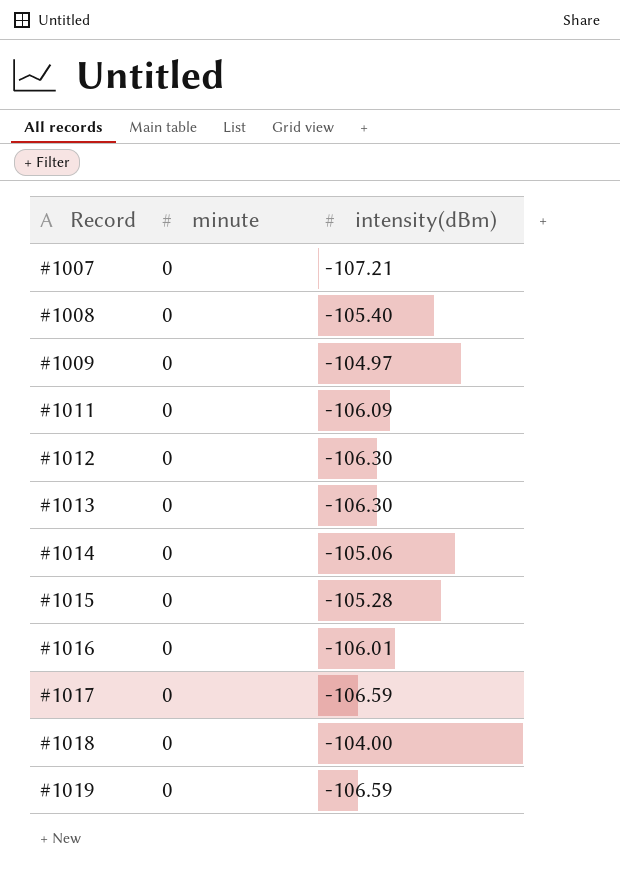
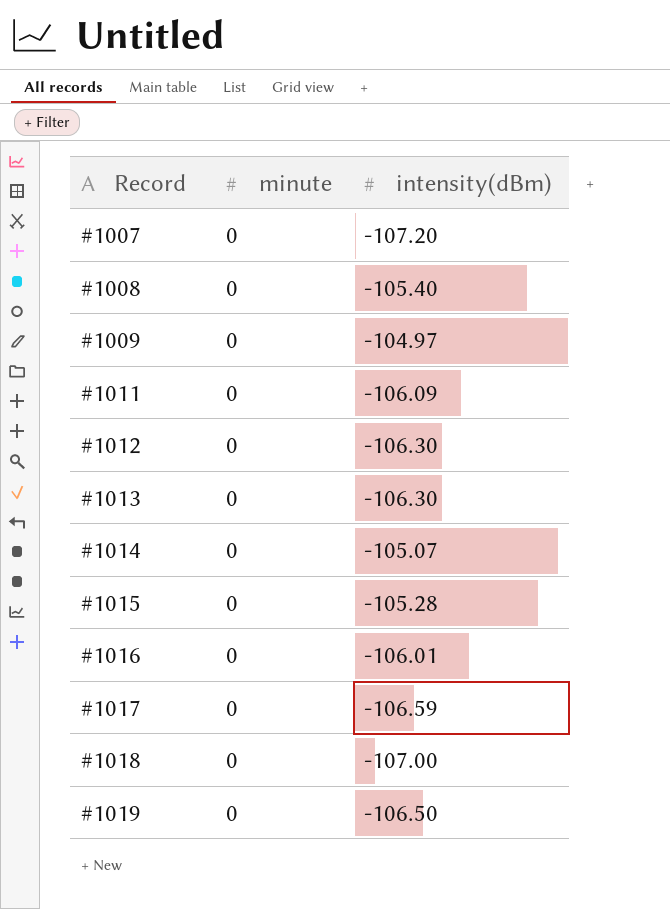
#1007 | intensity(dBm): -107.21 -> -107.20
#1014 | intensity(dBm): -105.06 -> -105.07
#1018 | intensity(dBm): -104.00 -> -107.00
#1019 | intensity(dBm): -106.59 -> -106.50

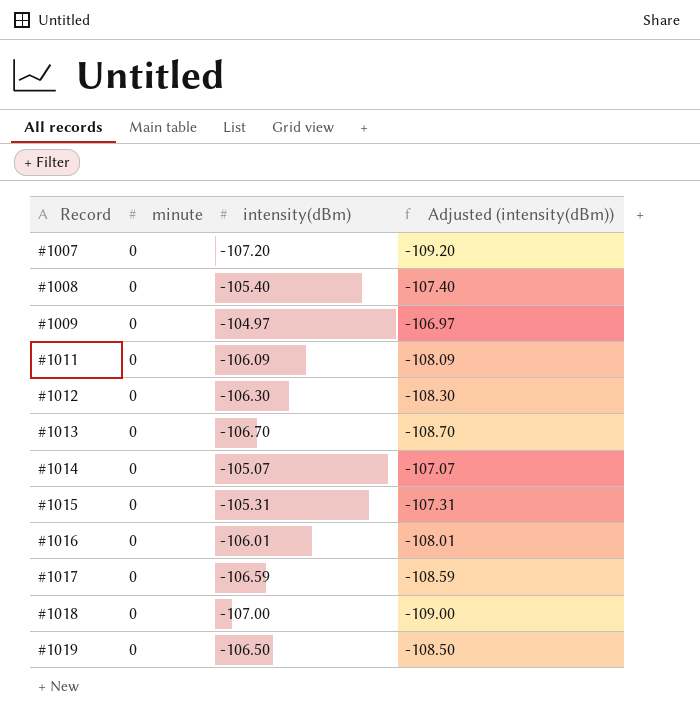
column Adjusted (intensity(dBm)) | formula: none -> [intensity(dBm)] - 2
#1013 | intensity(dBm): -106.30 -> -106.70
#1015 | intensity(dBm): -105.28 -> -105.31

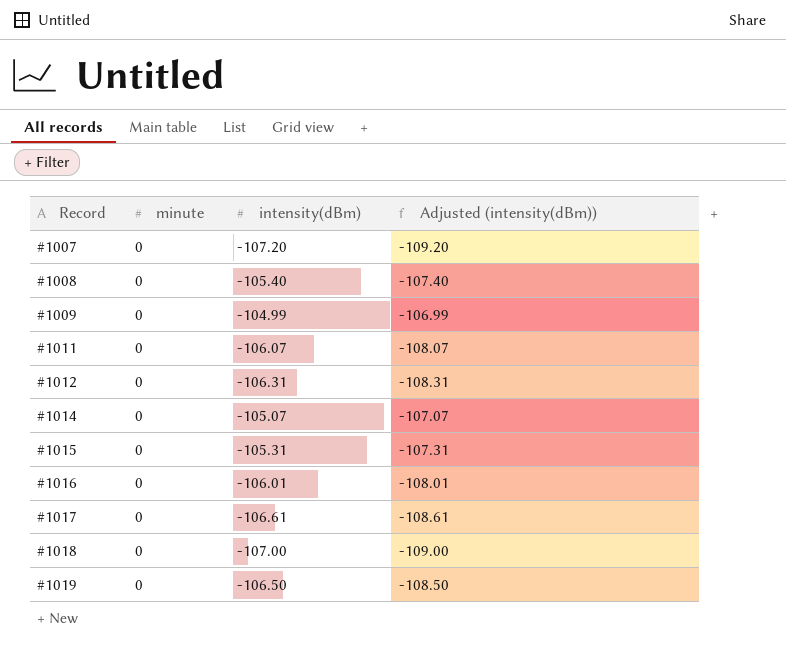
row #1013: 0 | -106.70 | -108.70 -> none
#1009 | intensity(dBm): -104.97 -> -104.99
#1009 | Adjusted (intensity(dBm)): -106.97 -> -106.99
#1011 | intensity(dBm): -106.09 -> -106.07
#1011 | Adjusted (intensity(dBm)): -108.09 -> -108.07
#1012 | intensity(dBm): -106.30 -> -106.31
#1012 | Adjusted (intensity(dBm)): -108.30 -> -108.31
#1017 | intensity(dBm): -106.59 -> -106.61
#1017 | Adjusted (intensity(dBm)): -108.59 -> -108.61

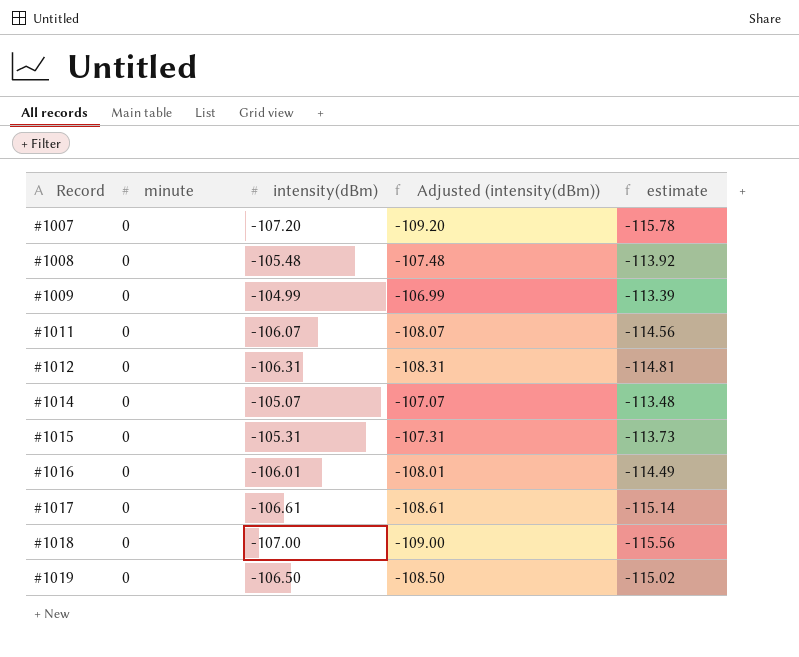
column estimate | formula: none -> [intensity(dBm)] * 1.08
#1008 | intensity(dBm): -105.40 -> -105.48
#1008 | Adjusted (intensity(dBm)): -107.40 -> -107.48

